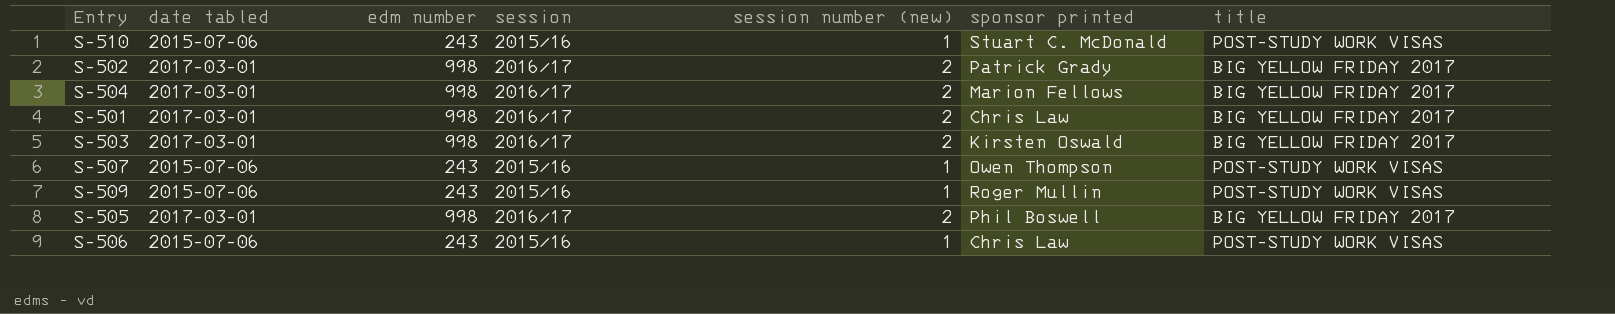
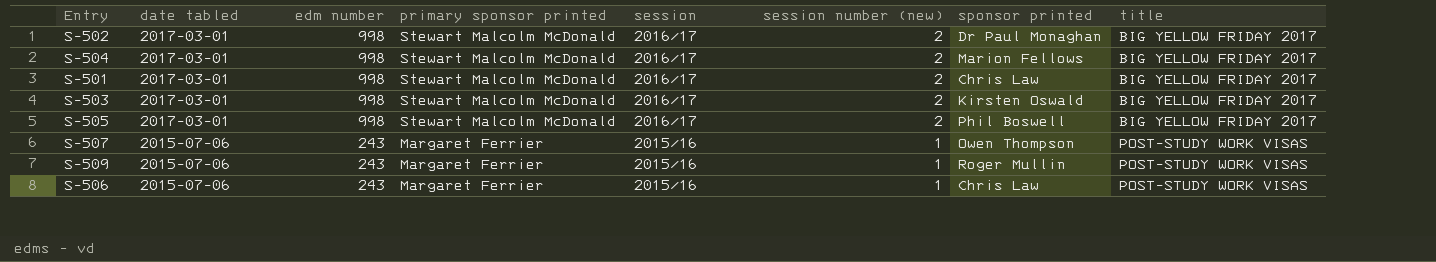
row order: none -> date tabled descending
column primary sponsor printed | position: none -> 4
row S-510: 2015-07-06 | 243 | 2015/16 | 1 | Stuart C. McDonald | POST-STUDY WORK VISAS -> none
S-502 | sponsor printed: Patrick Grady -> Dr Paul Monaghan

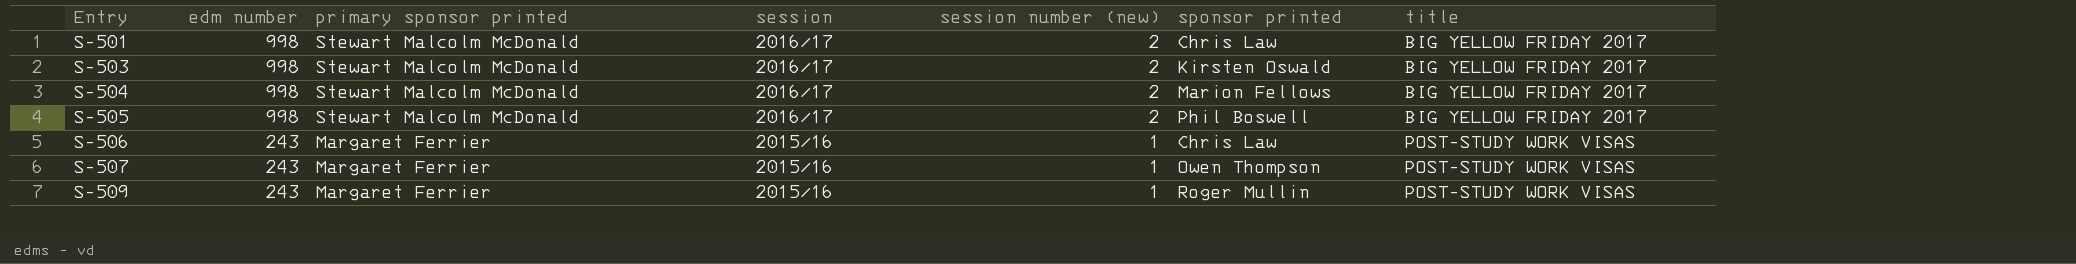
row order: date tabled descending -> Entry ascending
column date tabled | position: 2 -> none
row S-502: 2017-03-01 | 998 | Stewart Malcolm McDonald | 2016/17 | 2 | Dr Paul Monaghan | BIG YELLOW FRIDAY 2017 -> none

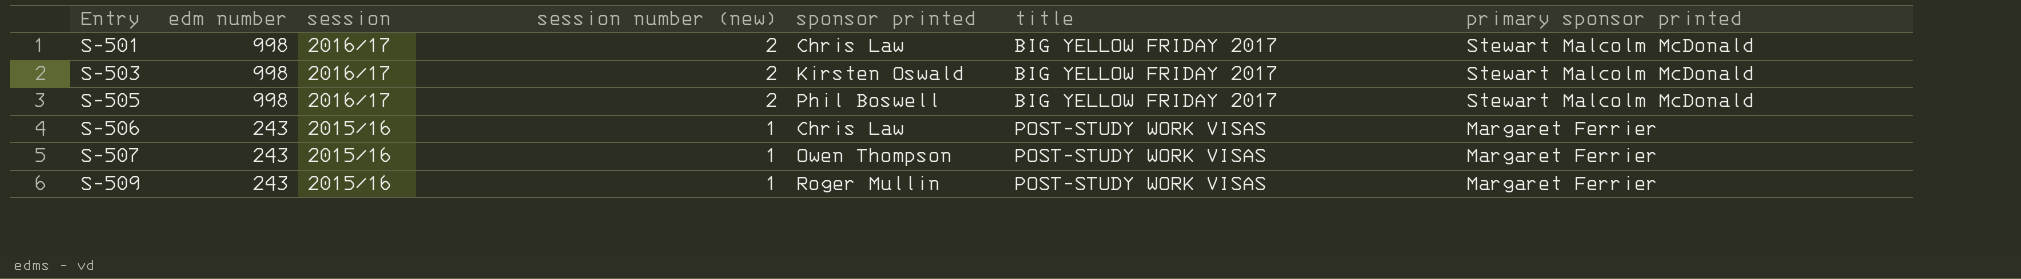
column primary sponsor printed | position: 3 -> 7
row S-504: 998 | Stewart Malcolm McDonald | 2016/17 | 2 | Marion Fellows | BIG YELLOW FRIDAY 2017 -> none

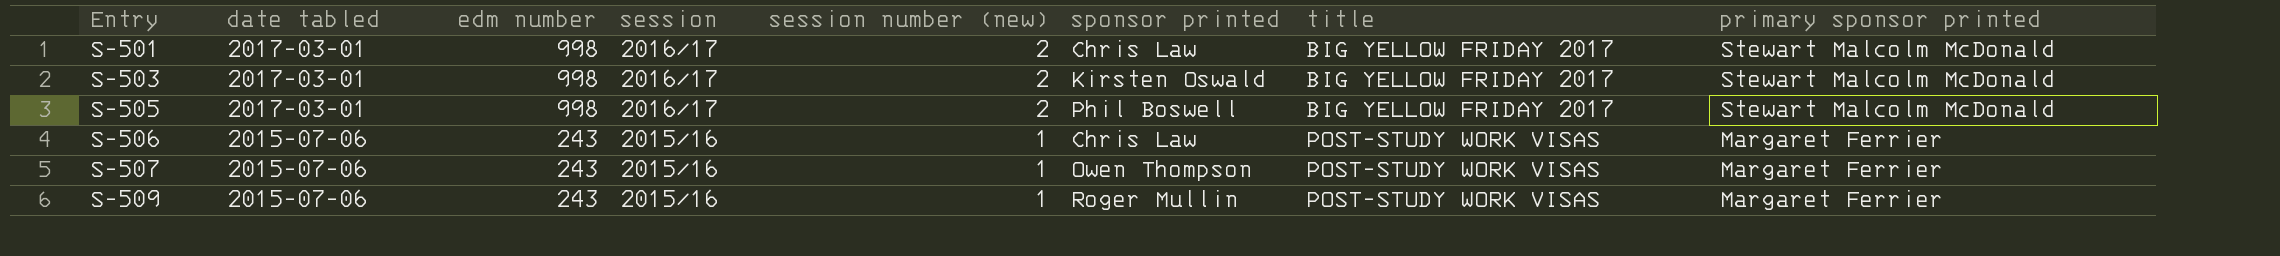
column date tabled | position: none -> 2

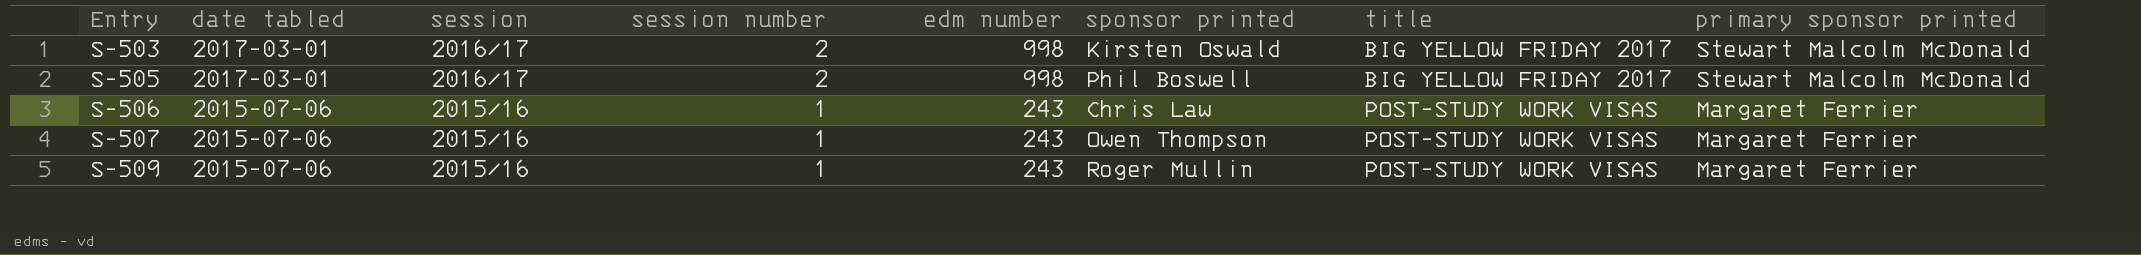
column name: session number (new) -> session number
column edm number | position: 3 -> 5
row S-501: 2017-03-01 | 998 | 2016/17 | 2 | Chris Law | BIG YELLOW FRIDAY 2017 | Stewart Malcolm McDonald -> none

